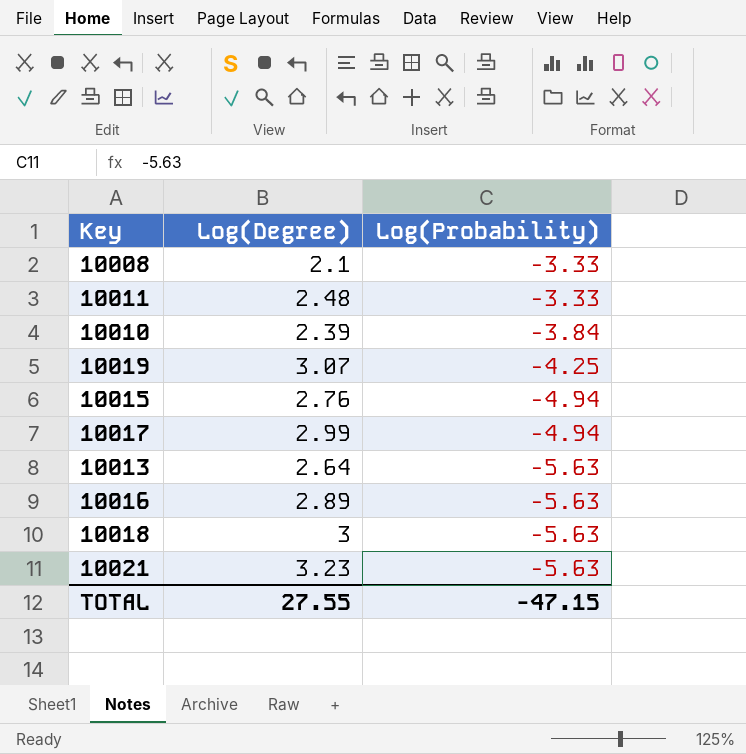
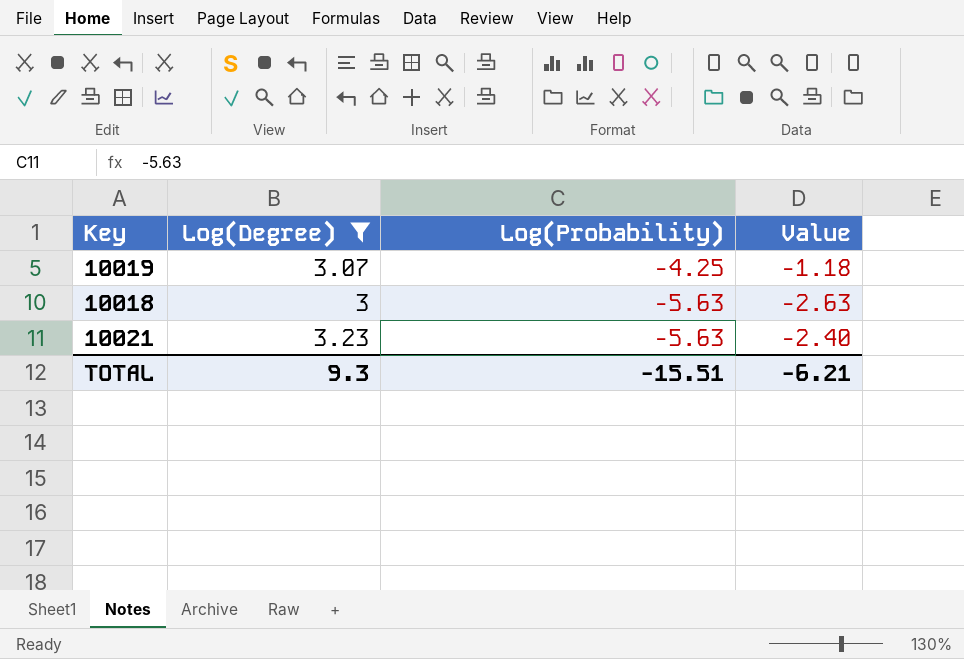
filter: none -> Log(Degree) >= 3
column Value | formula: none -> [Log(Degree)] + [Log(Probability)]
TOTAL | Log(Degree): 27.55 -> 9.3
TOTAL | Log(Probability): -47.15 -> -15.51

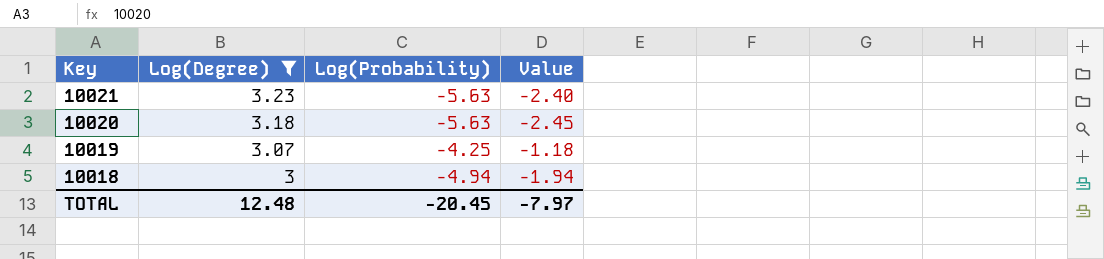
row order: Log(Probability) descending -> Key descending
row 10020: none -> 3.18 | -5.63 | -2.45
10018 | Log(Probability): -5.63 -> -4.94
10018 | Value: -2.63 -> -1.94
TOTAL | Log(Degree): 9.3 -> 12.48
TOTAL | Log(Probability): -15.51 -> -20.45
TOTAL | Value: -6.21 -> -7.97

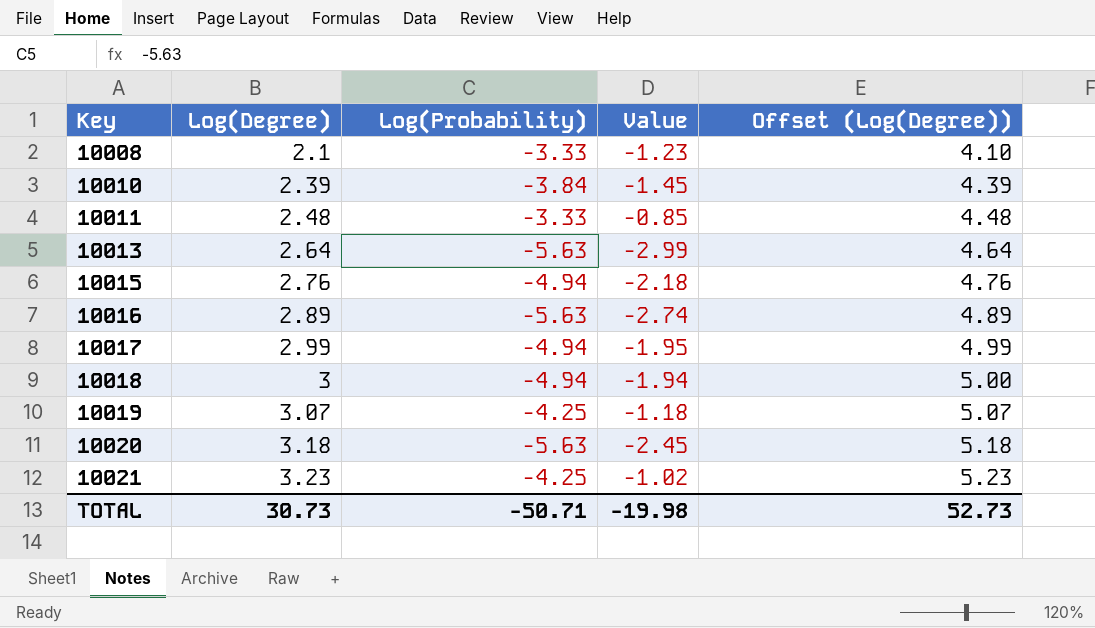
filter: Log(Degree) >= 3 -> none
row order: Key descending -> Key ascending
column Offset (Log(Degree)) | formula: none -> [Log(Degree)] + 2
10021 | Log(Probability): -5.63 -> -4.25
10021 | Value: -2.40 -> -1.02
TOTAL | Log(Degree): 12.48 -> 30.73
TOTAL | Log(Probability): -20.45 -> -50.71
TOTAL | Value: -7.97 -> -19.98

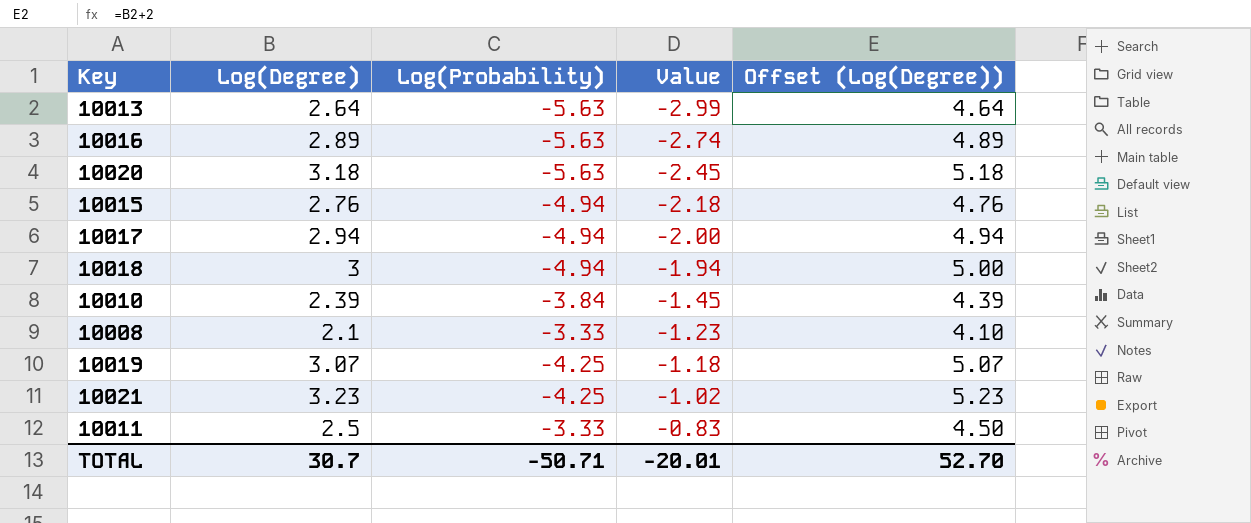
row order: Key ascending -> Value ascending
10017 | Log(Degree): 2.99 -> 2.94
10017 | Value: -1.95 -> -2.00
10017 | Offset (Log(Degree)): 4.99 -> 4.94
10011 | Log(Degree): 2.48 -> 2.5
10011 | Value: -0.85 -> -0.83
10011 | Offset (Log(Degree)): 4.48 -> 4.50
TOTAL | Log(Degree): 30.73 -> 30.7
TOTAL | Value: -19.98 -> -20.01
TOTAL | Offset (Log(Degree)): 52.73 -> 52.70

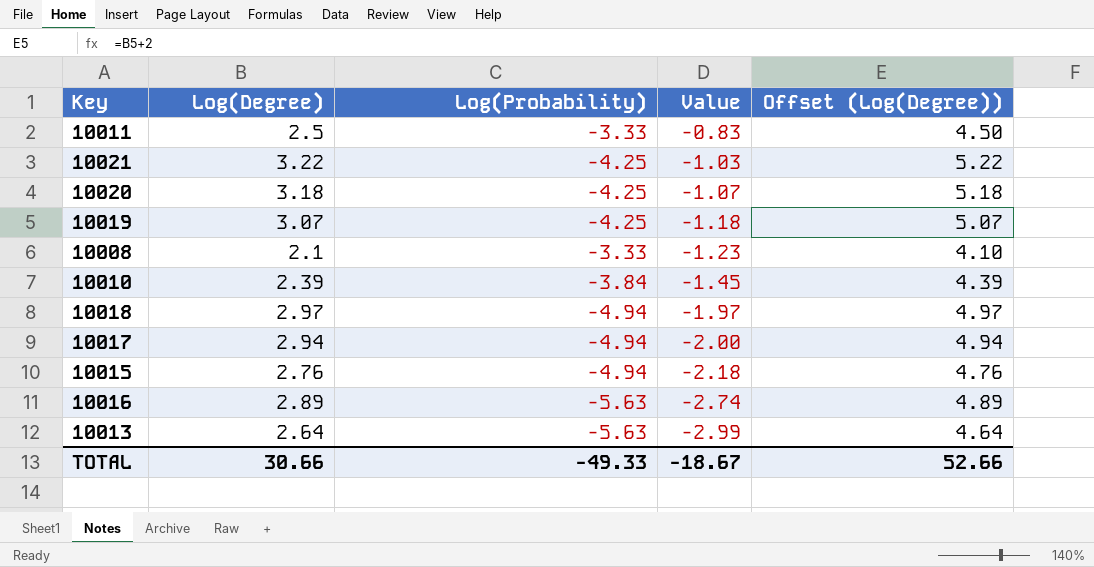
row order: Value ascending -> Value descending
10021 | Log(Degree): 3.23 -> 3.22
10021 | Value: -1.02 -> -1.03
10021 | Offset (Log(Degree)): 5.23 -> 5.22
10020 | Log(Probability): -5.63 -> -4.25
10020 | Value: -2.45 -> -1.07
10018 | Log(Degree): 3 -> 2.97
10018 | Value: -1.94 -> -1.97
10018 | Offset (Log(Degree)): 5.00 -> 4.97
TOTAL | Log(Degree): 30.7 -> 30.66
TOTAL | Log(Probability): -50.71 -> -49.33
TOTAL | Value: -20.01 -> -18.67
TOTAL | Offset (Log(Degree)): 52.70 -> 52.66

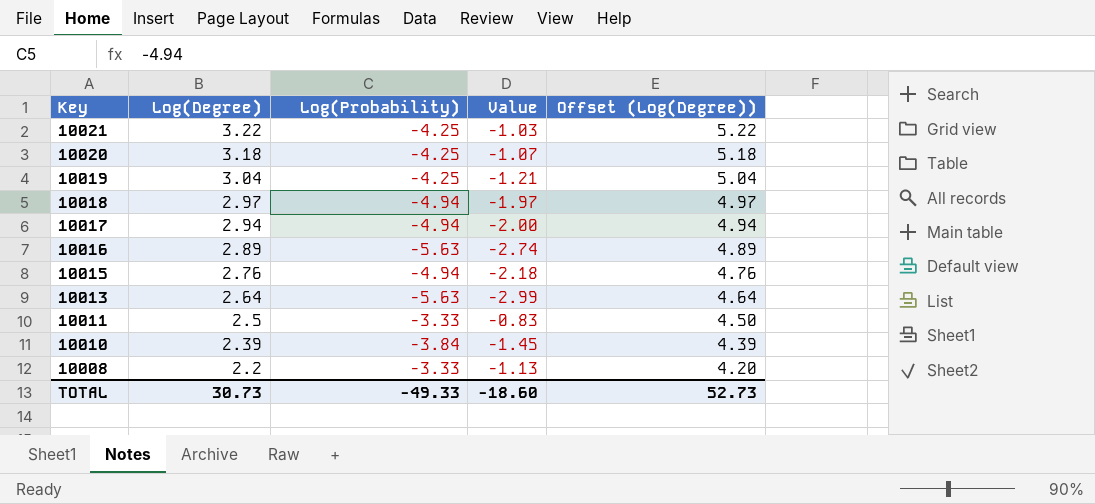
row order: Value descending -> Key descending
10019 | Log(Degree): 3.07 -> 3.04
10019 | Value: -1.18 -> -1.21
10019 | Offset (Log(Degree)): 5.07 -> 5.04
10008 | Log(Degree): 2.1 -> 2.2
10008 | Value: -1.23 -> -1.13
10008 | Offset (Log(Degree)): 4.10 -> 4.20
TOTAL | Log(Degree): 30.66 -> 30.73
TOTAL | Value: -18.67 -> -18.60
TOTAL | Offset (Log(Degree)): 52.66 -> 52.73

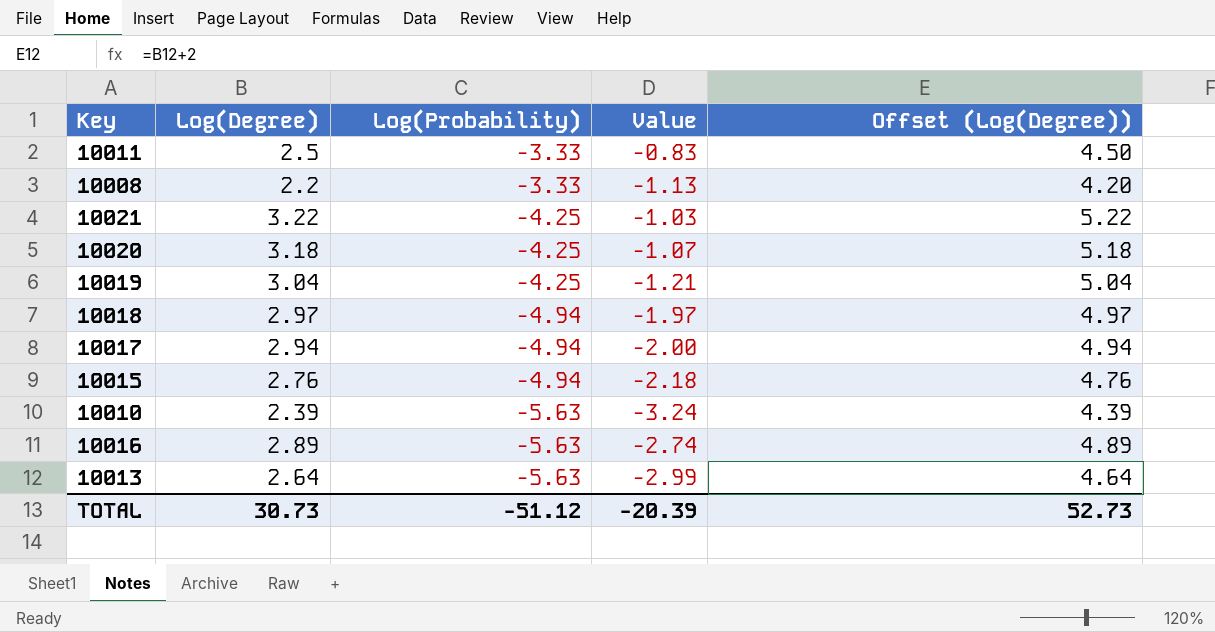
row order: Key descending -> Log(Probability) descending
10010 | Log(Probability): -3.84 -> -5.63
10010 | Value: -1.45 -> -3.24
TOTAL | Log(Probability): -49.33 -> -51.12
TOTAL | Value: -18.60 -> -20.39

